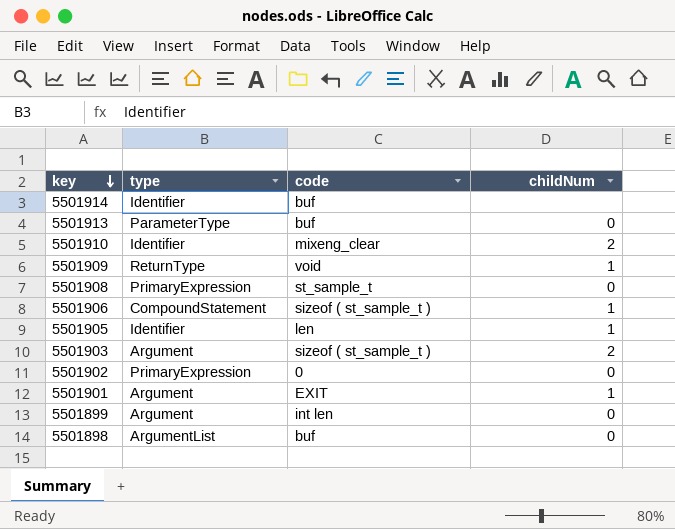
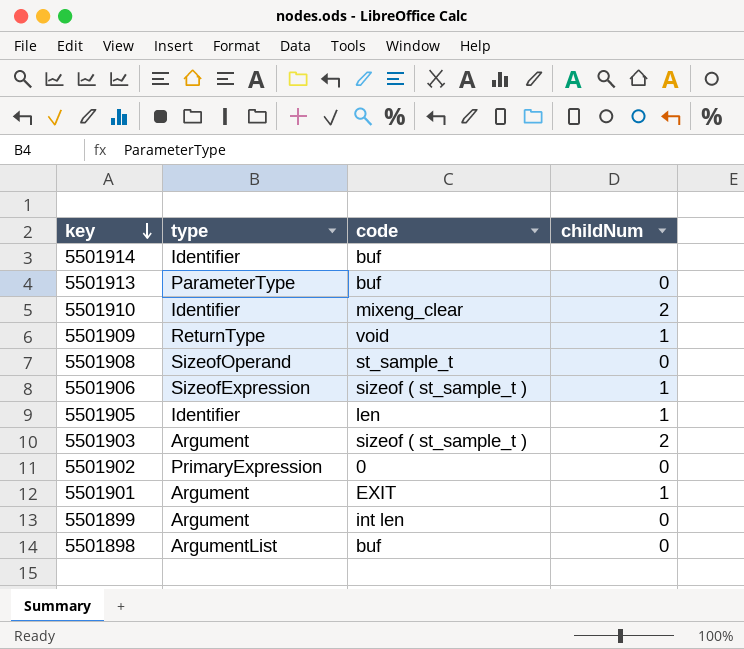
5501908 | type: PrimaryExpression -> SizeofOperand
5501906 | type: CompoundStatement -> SizeofExpression

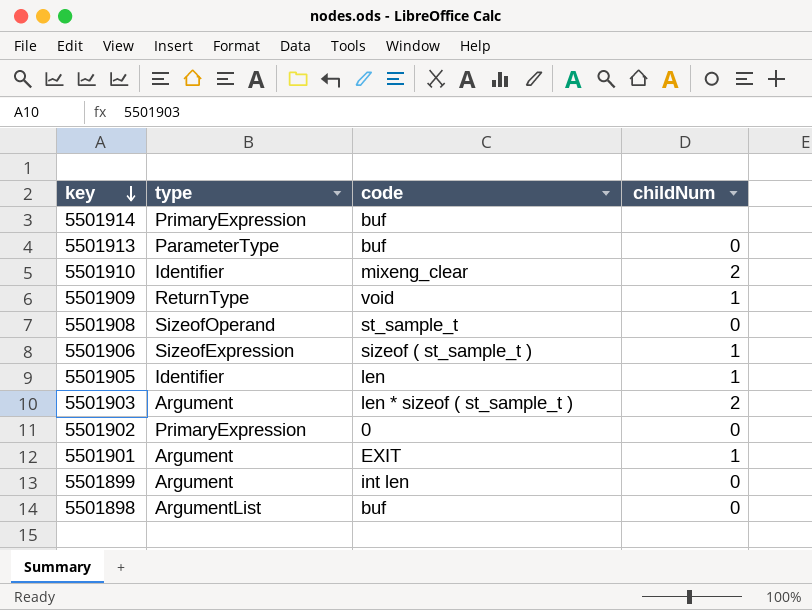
5501914 | type: Identifier -> PrimaryExpression
5501903 | code: sizeof ( st_sample_t ) -> len * sizeof ( st_sample_t )

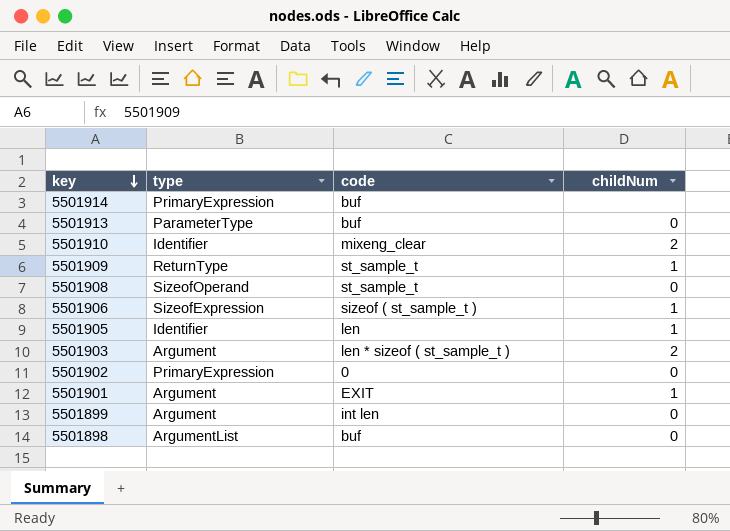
5501909 | code: void -> st_sample_t

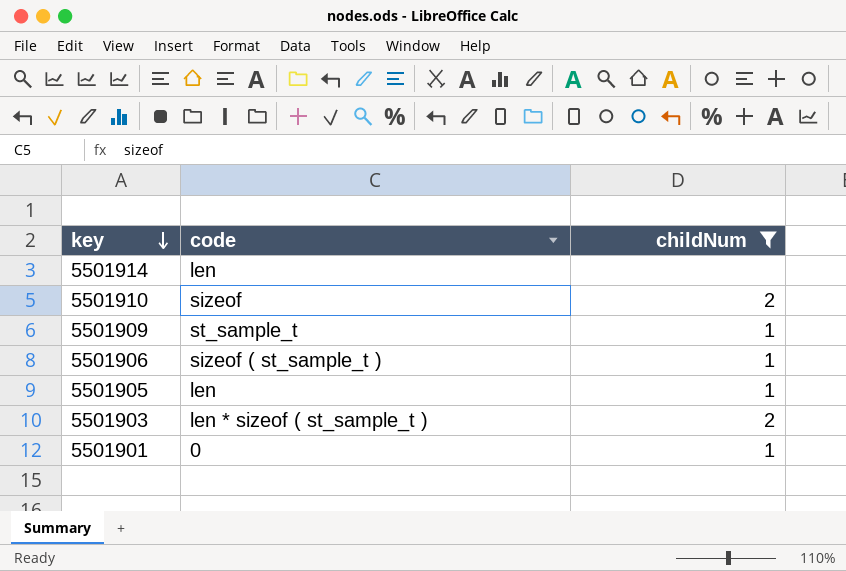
filter: none -> childNum != 0
column type | position: 2 -> none
5501914 | code: buf -> len
5501910 | code: mixeng_clear -> sizeof
5501901 | code: EXIT -> 0

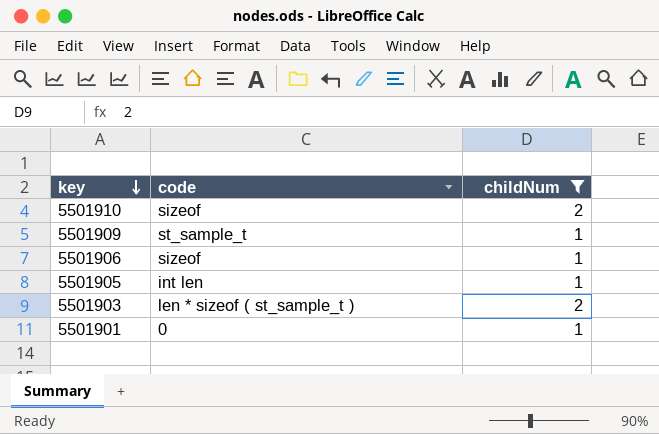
row 5501914: len | none -> none
5501906 | code: sizeof ( st_sample_t ) -> sizeof
5501905 | code: len -> int len

